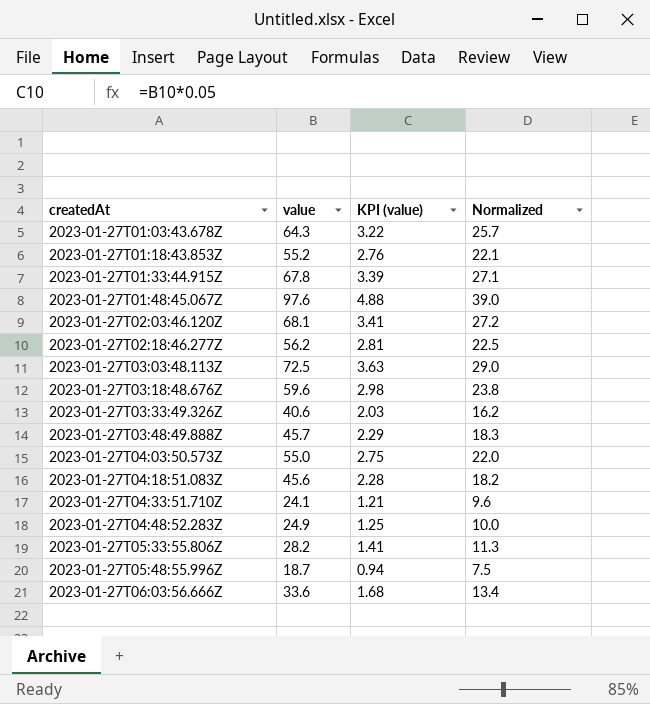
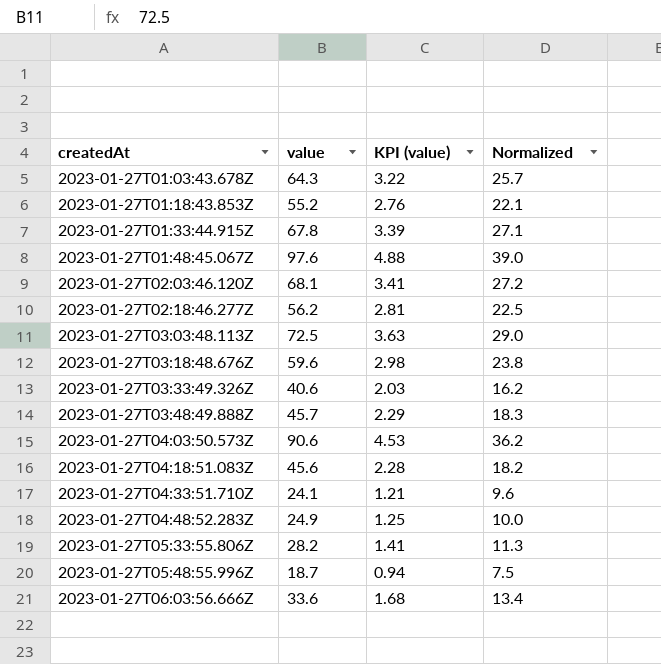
2023-01-27T04:03:50.573Z | value: 55.0 -> 90.6
2023-01-27T04:03:50.573Z | KPI (value): 2.75 -> 4.53
2023-01-27T04:03:50.573Z | Normalized: 22.0 -> 36.2

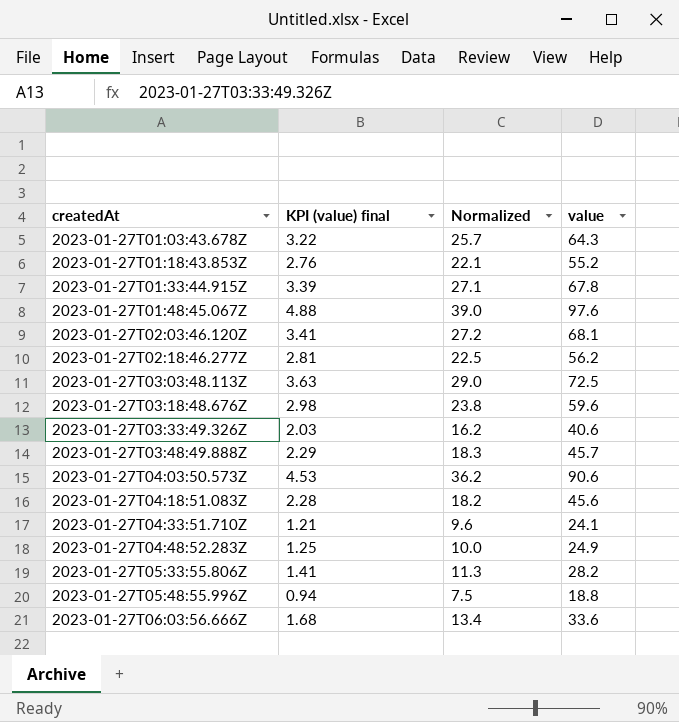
column name: KPI (value) -> KPI (value) final
column value | position: 2 -> 4
2023-01-27T05:48:55.996Z | value: 18.7 -> 18.8

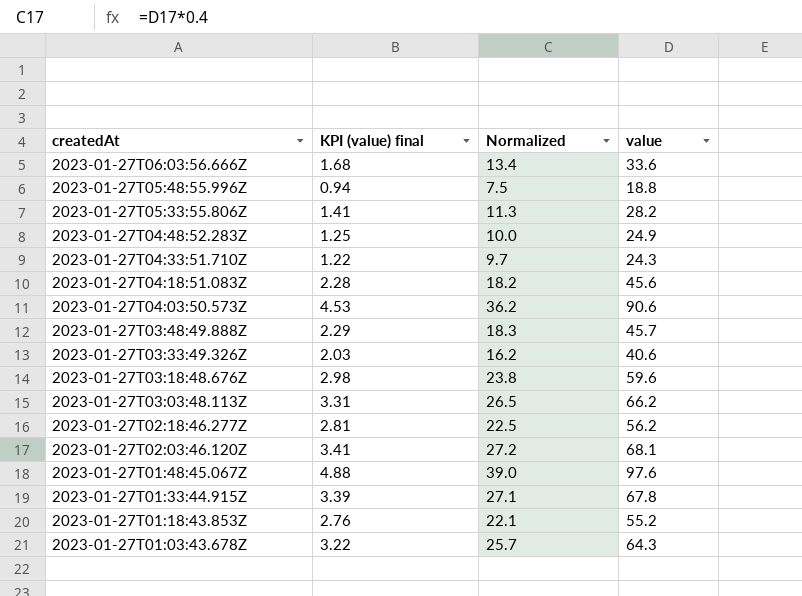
row order: createdAt ascending -> createdAt descending
2023-01-27T04:33:51.710Z | KPI (value) final: 1.21 -> 1.22
2023-01-27T04:33:51.710Z | Normalized: 9.6 -> 9.7
2023-01-27T04:33:51.710Z | value: 24.1 -> 24.3
2023-01-27T03:03:48.113Z | KPI (value) final: 3.63 -> 3.31
2023-01-27T03:03:48.113Z | Normalized: 29.0 -> 26.5
2023-01-27T03:03:48.113Z | value: 72.5 -> 66.2

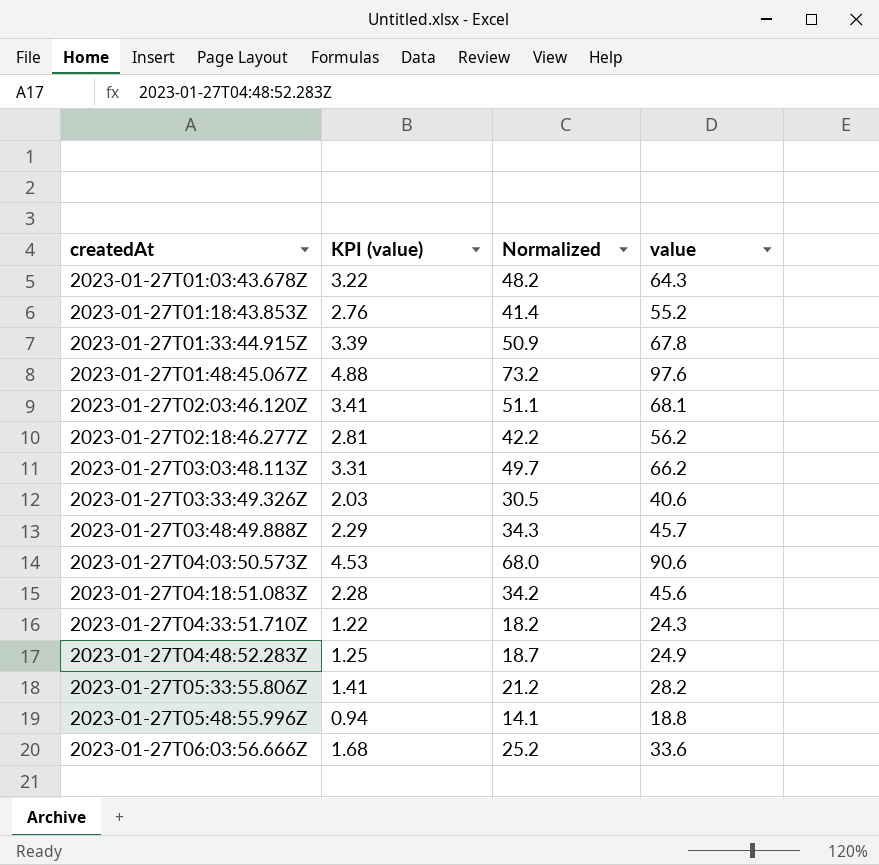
row order: createdAt descending -> createdAt ascending
column name: KPI (value) final -> KPI (value)
column Normalized | formula: [value] * 0.4 -> [value] * 0.75
row 2023-01-27T03:18:48.676Z: 2.98 | 23.8 | 59.6 -> none

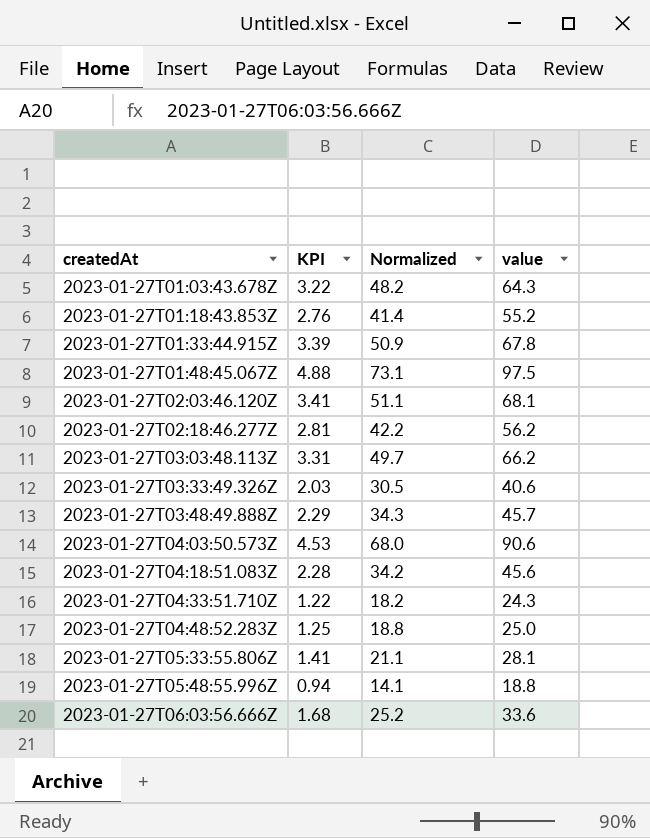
column name: KPI (value) -> KPI
2023-01-27T01:48:45.067Z | Normalized: 73.2 -> 73.1
2023-01-27T01:48:45.067Z | value: 97.6 -> 97.5
2023-01-27T04:48:52.283Z | Normalized: 18.7 -> 18.8
2023-01-27T04:48:52.283Z | value: 24.9 -> 25.0
2023-01-27T05:33:55.806Z | Normalized: 21.2 -> 21.1
2023-01-27T05:33:55.806Z | value: 28.2 -> 28.1

